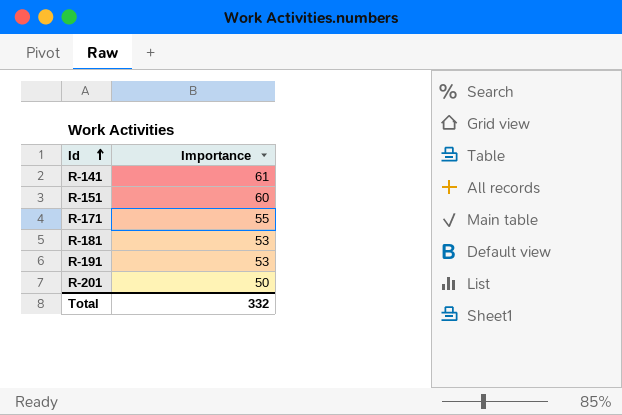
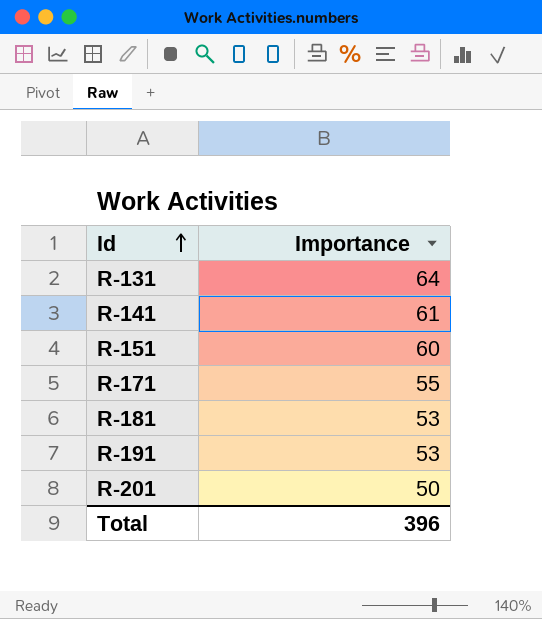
row R-131: none -> 64
Total | Importance: 332 -> 396

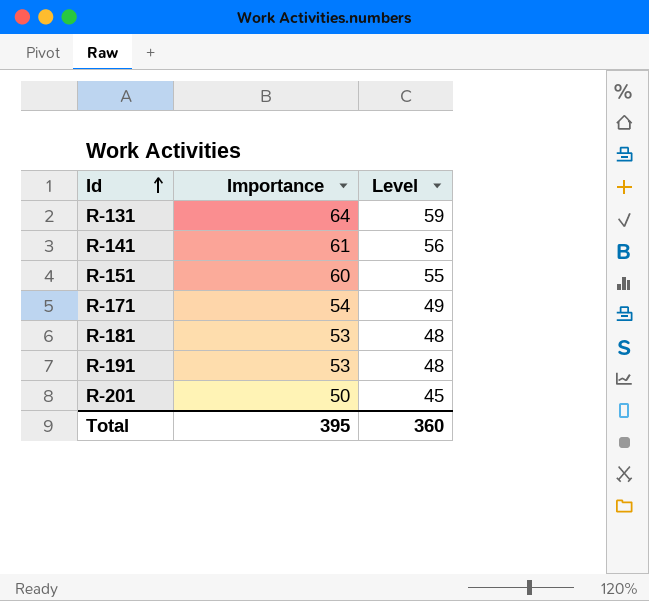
column Level | formula: none -> [Importance] - 5
R-171 | Importance: 55 -> 54
Total | Importance: 396 -> 395

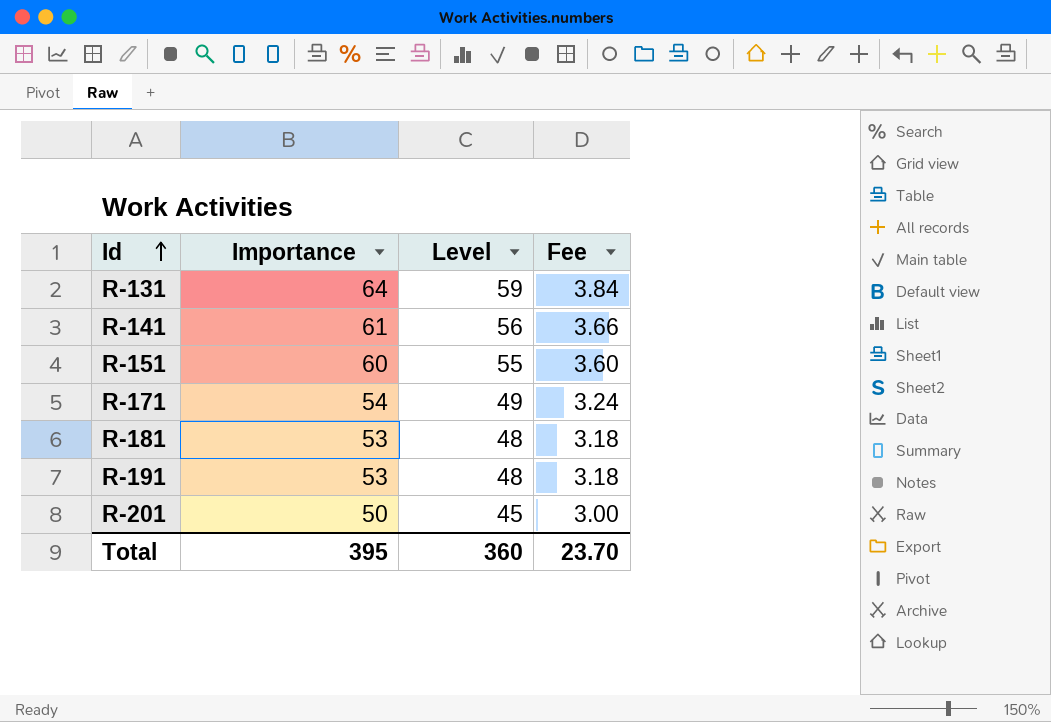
column Fee | formula: none -> [Importance] * 0.06

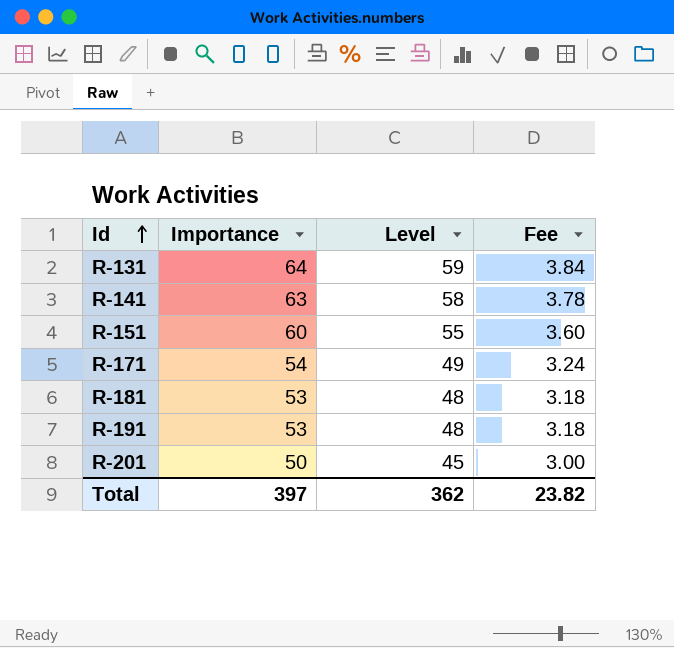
R-141 | Importance: 61 -> 63
R-141 | Level: 56 -> 58
R-141 | Fee: 3.66 -> 3.78
Total | Importance: 395 -> 397
Total | Level: 360 -> 362
Total | Fee: 23.70 -> 23.82

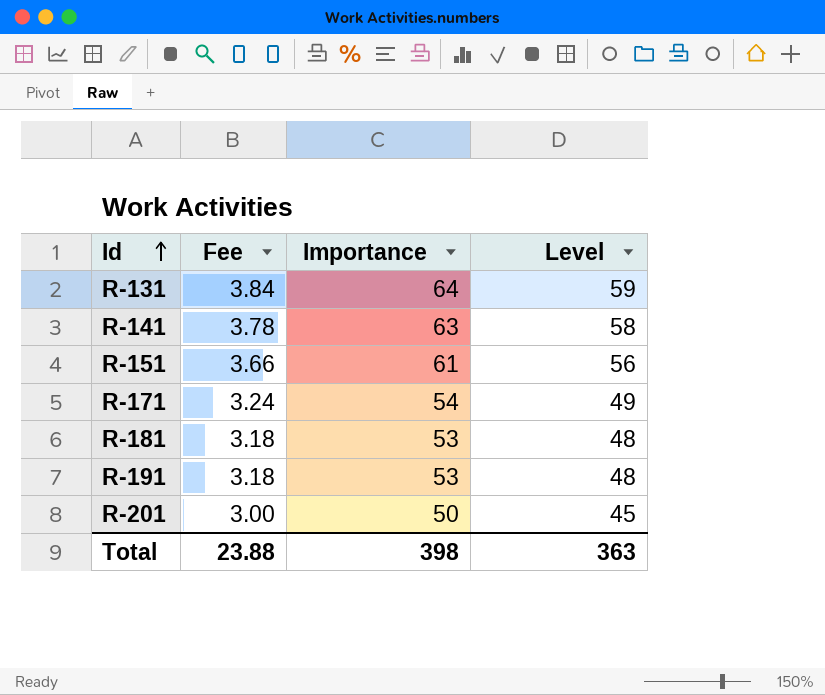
column Fee | position: 4 -> 2
R-151 | Fee: 3.60 -> 3.66
R-151 | Importance: 60 -> 61
R-151 | Level: 55 -> 56
Total | Fee: 23.82 -> 23.88
Total | Importance: 397 -> 398
Total | Level: 362 -> 363

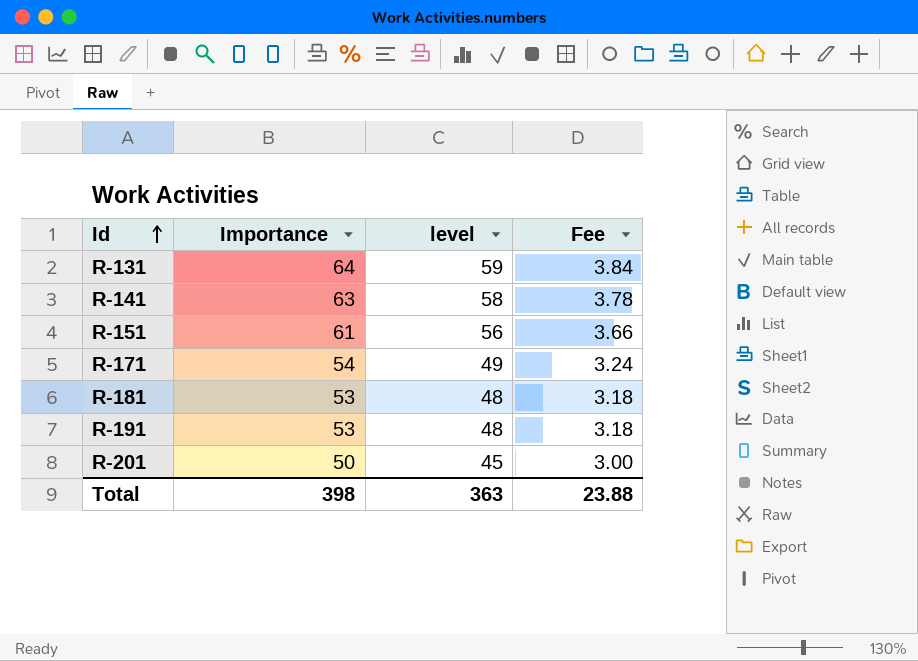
column name: Level -> level
column Fee | position: 2 -> 4

